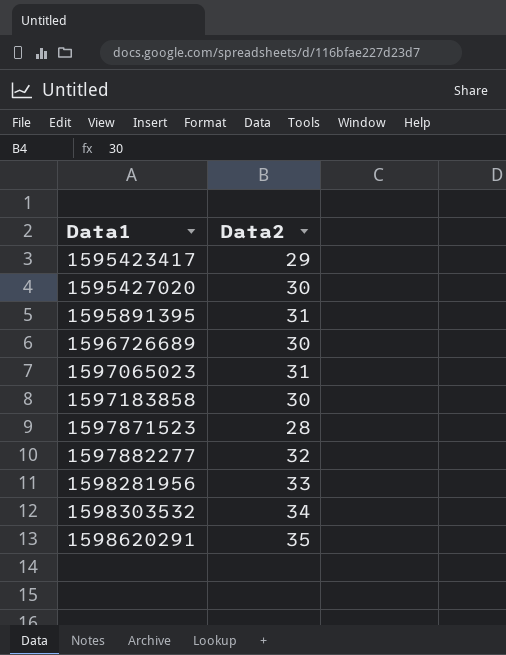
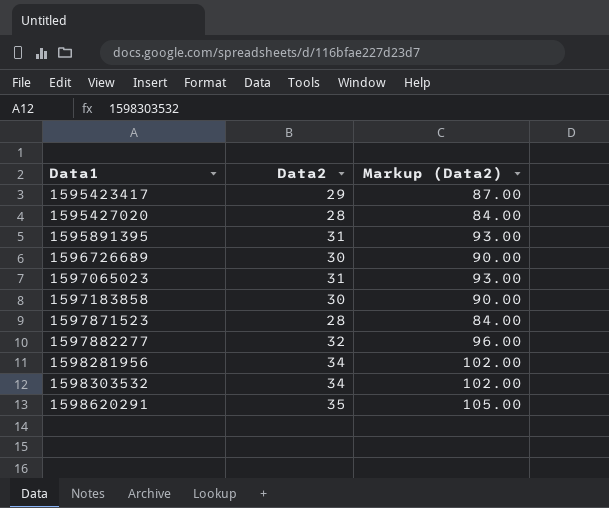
column Markup (Data2) | formula: none -> [Data2] * 3
1595427020 | Data2: 30 -> 28
1598281956 | Data2: 33 -> 34

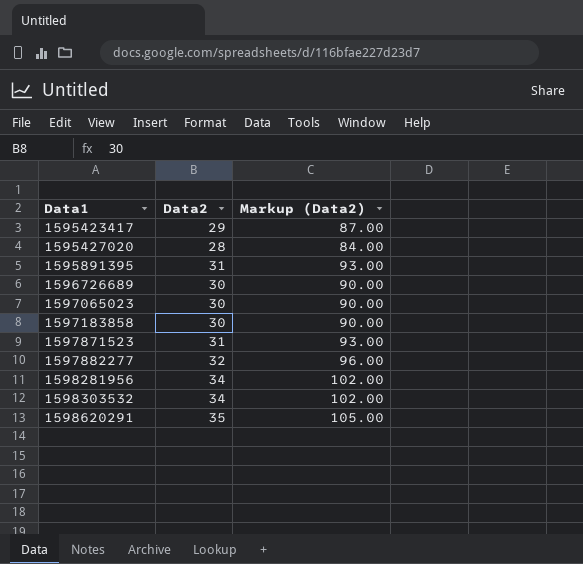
1597065023 | Data2: 31 -> 30
1597065023 | Markup (Data2): 93.00 -> 90.00
1597871523 | Data2: 28 -> 31
1597871523 | Markup (Data2): 84.00 -> 93.00

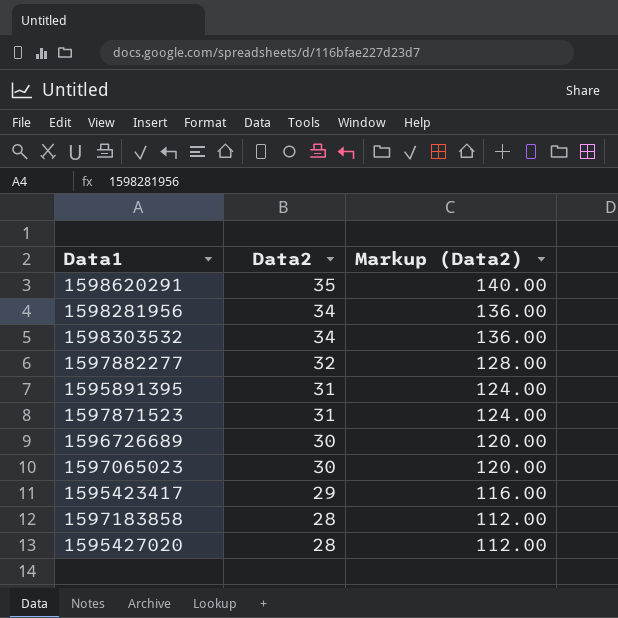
row order: Data1 ascending -> Data2 descending
column Markup (Data2) | formula: [Data2] * 3 -> [Data2] * 4
1597183858 | Data2: 30 -> 28

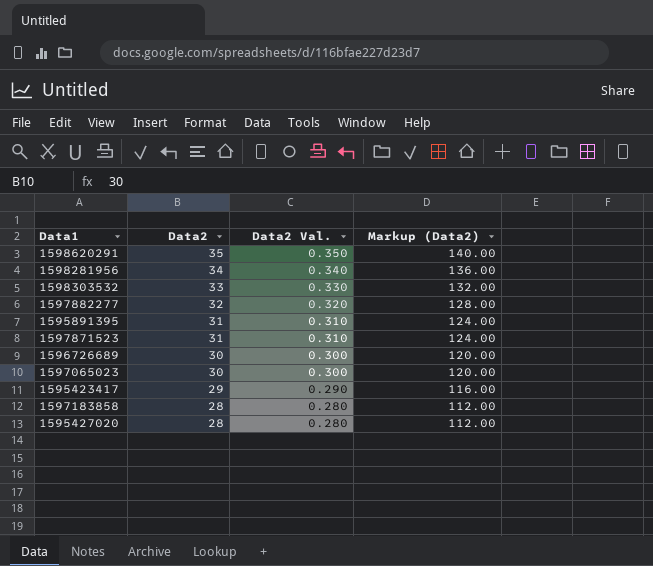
column Data2 Val. | formula: none -> [Data2] * 0.01
1598303532 | Data2: 34 -> 33
1598303532 | Markup (Data2): 136.00 -> 132.00

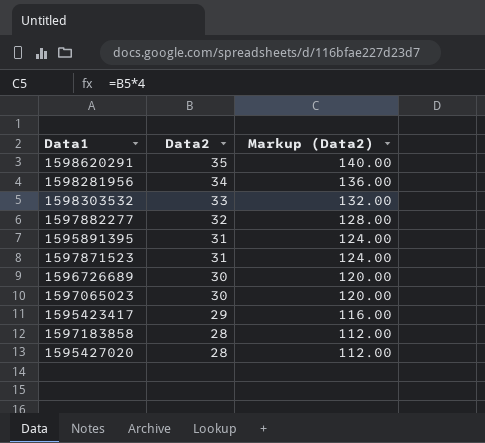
column Data2 Val. | formula: [Data2] * 0.01 -> none

